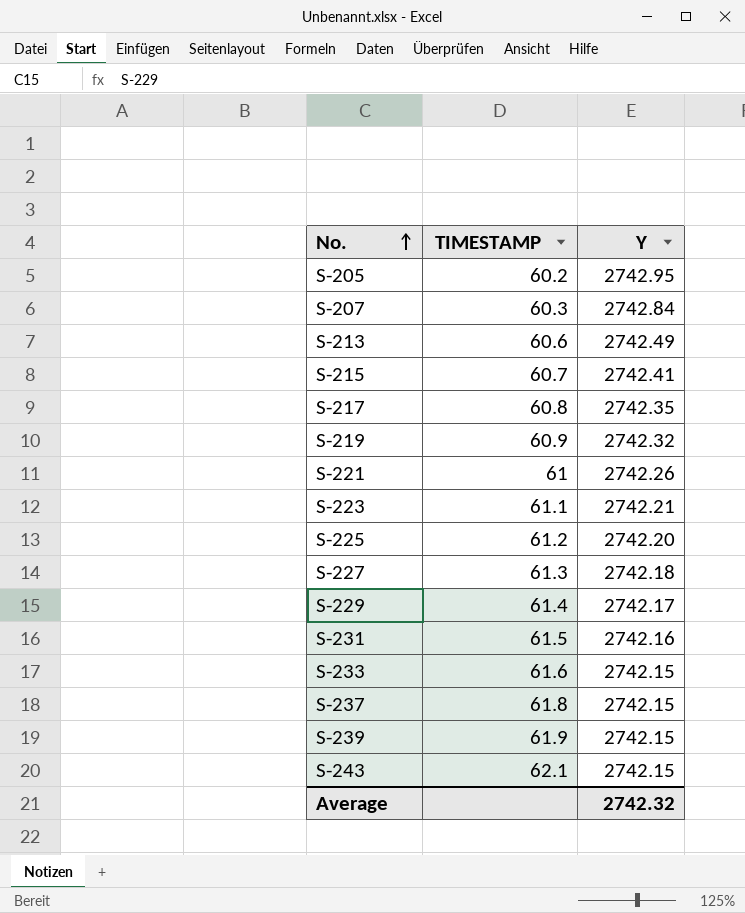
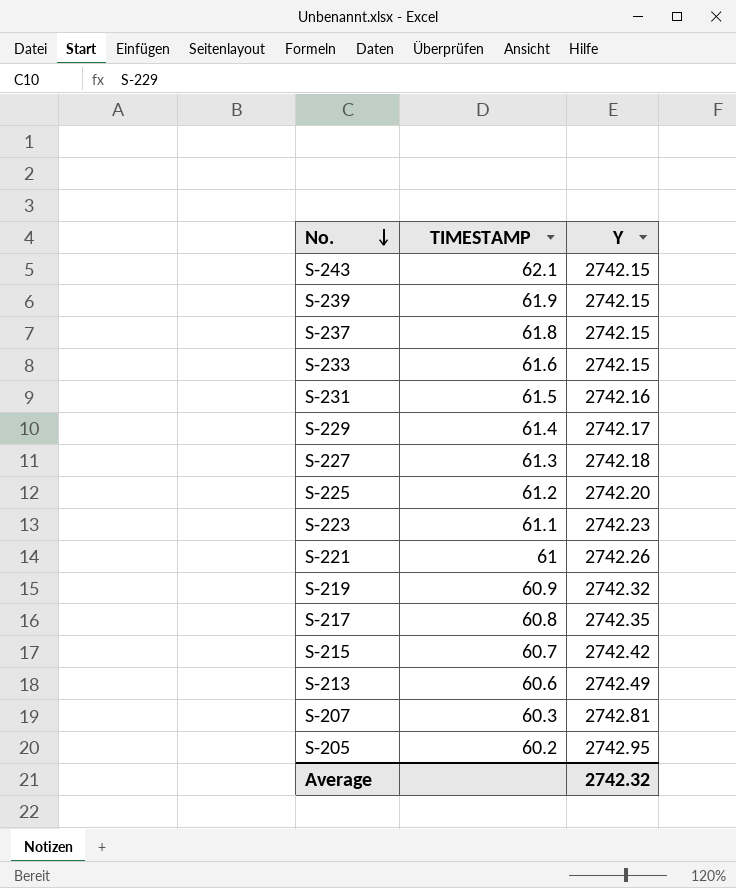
row order: No. ascending -> No. descending
S-223 | Y: 2742.21 -> 2742.23
S-215 | Y: 2742.41 -> 2742.42
S-207 | Y: 2742.84 -> 2742.81

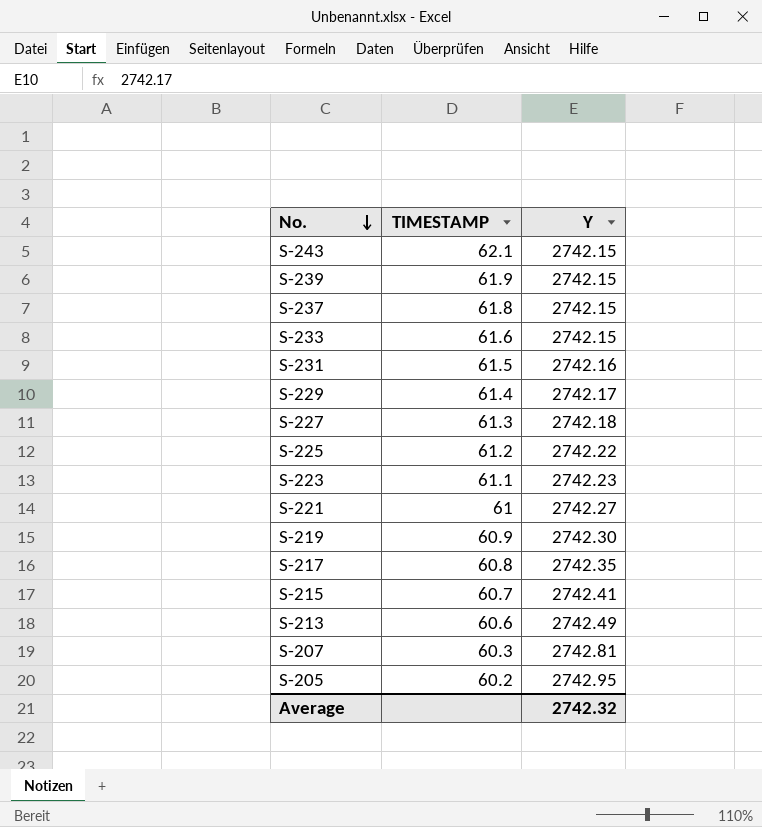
S-225 | Y: 2742.20 -> 2742.22
S-221 | Y: 2742.26 -> 2742.27
S-219 | Y: 2742.32 -> 2742.30
S-215 | Y: 2742.42 -> 2742.41

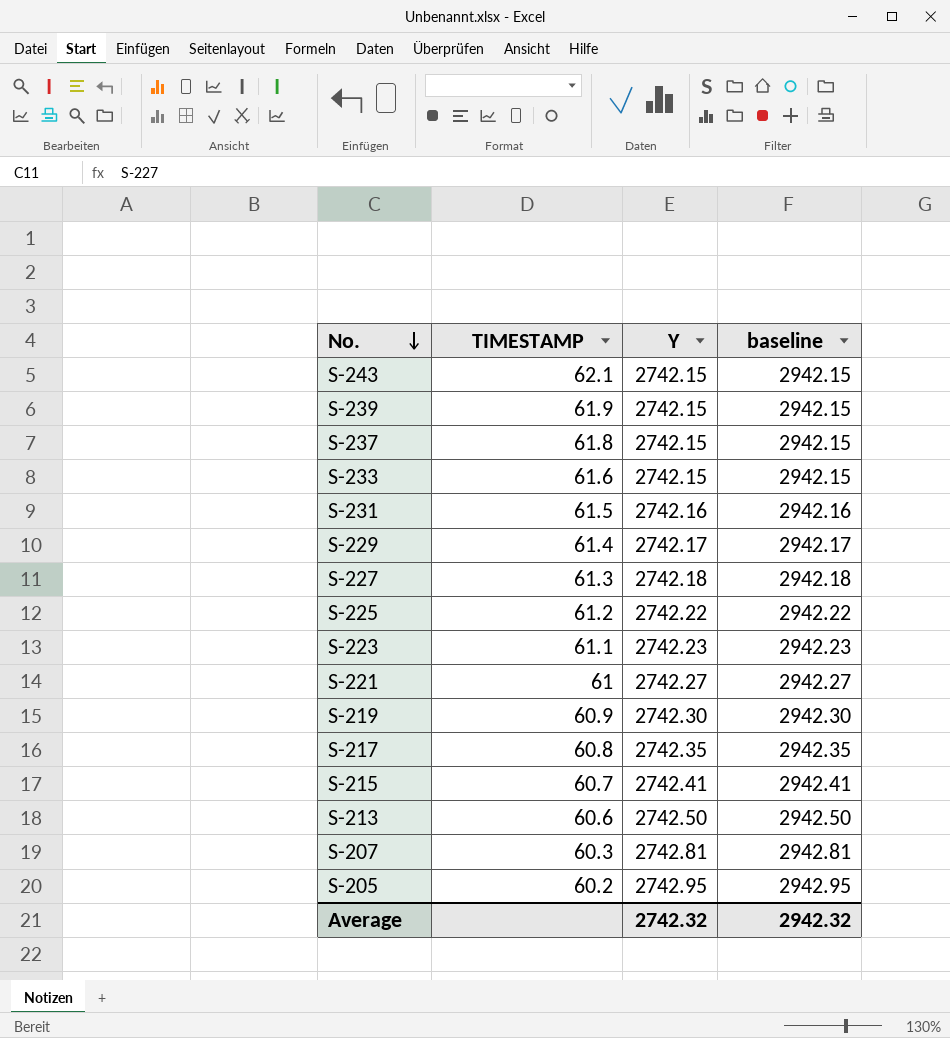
column baseline | formula: none -> [Y] + 200
S-213 | Y: 2742.49 -> 2742.50

